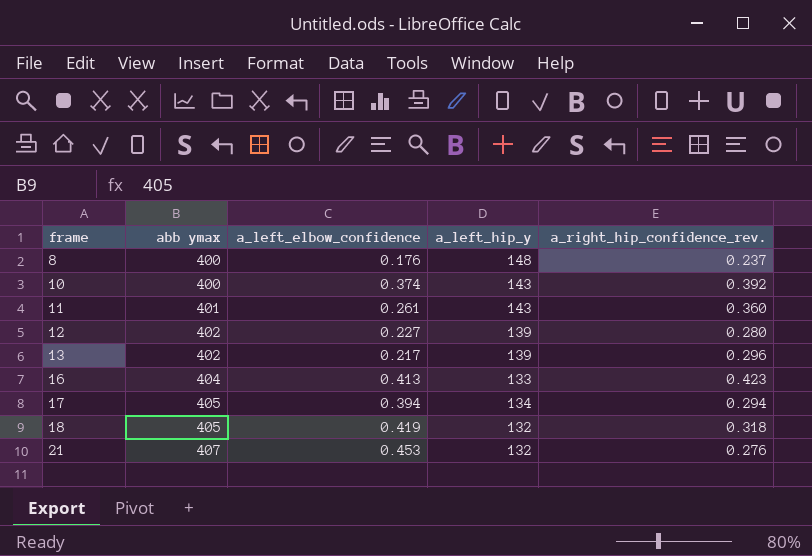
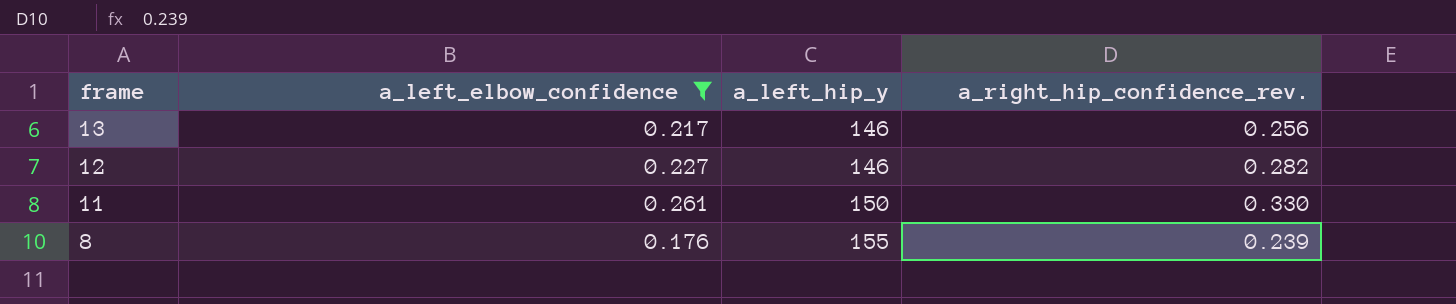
filter: none -> a_left_elbow_confidence <= 0.261
row order: frame ascending -> frame descending
column abb ymax | position: 2 -> none
13 | a_left_hip_y: 139 -> 146
13 | a_right_hip_confidence_rev.: 0.296 -> 0.256
12 | a_left_hip_y: 139 -> 146
12 | a_right_hip_confidence_rev.: 0.280 -> 0.282
11 | a_left_hip_y: 143 -> 150
11 | a_right_hip_confidence_rev.: 0.360 -> 0.330
8 | a_left_hip_y: 148 -> 155
8 | a_right_hip_confidence_rev.: 0.237 -> 0.239

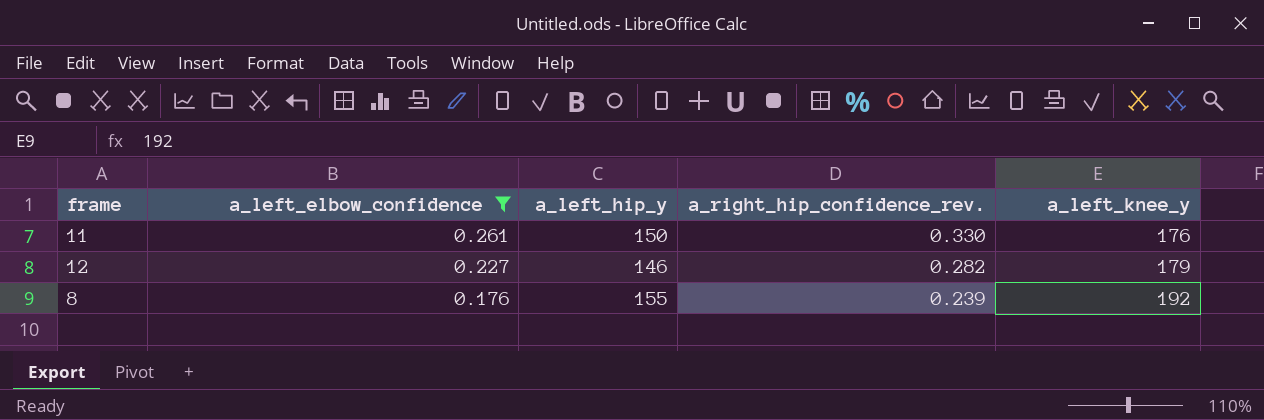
row order: frame descending -> a_left_elbow_confidence descending
column a_left_knee_y | position: none -> 5
row 13: 0.217 | 146 | 0.256 -> none

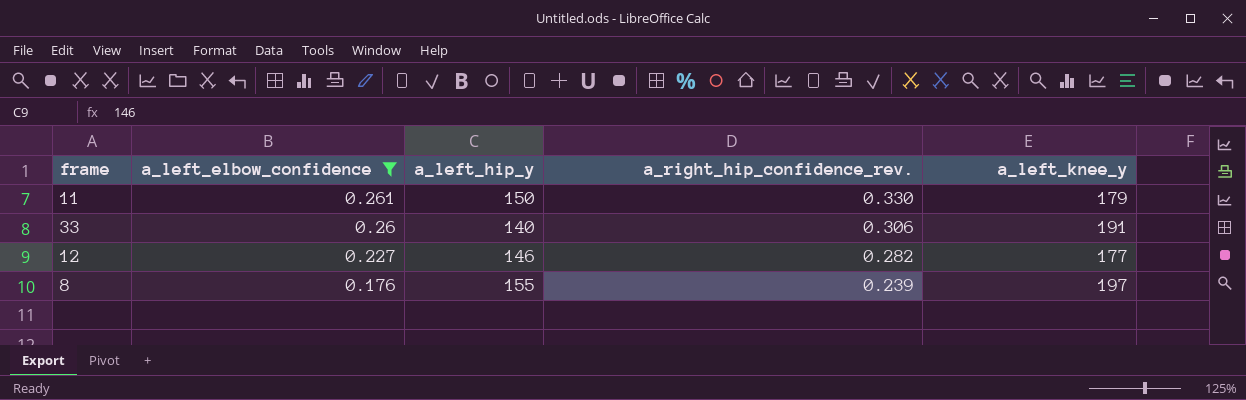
11 | a_left_knee_y: 176 -> 179
row 33: none -> 0.26 | 140 | 0.306 | 191
12 | a_left_knee_y: 179 -> 177
8 | a_left_knee_y: 192 -> 197

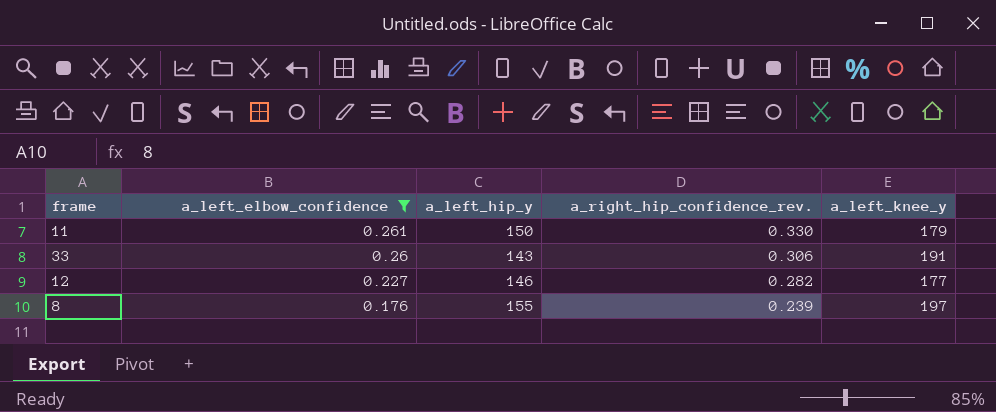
33 | a_left_hip_y: 140 -> 143

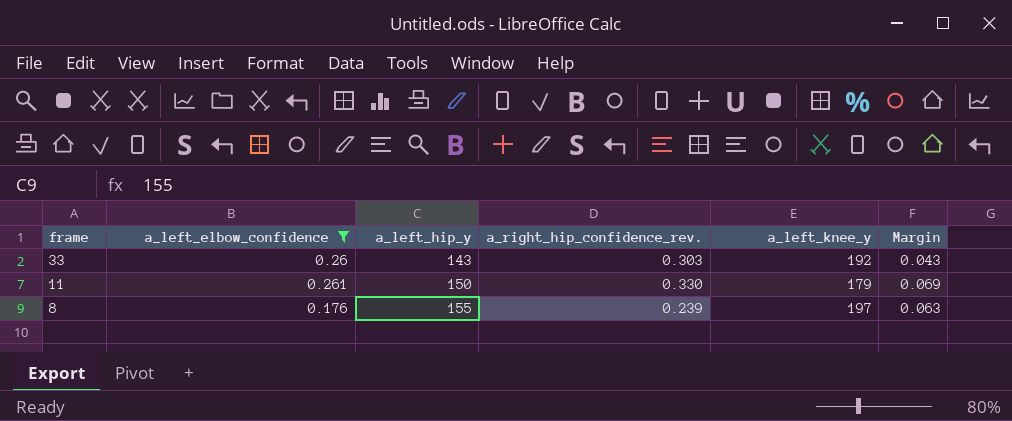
row order: a_left_elbow_confidence descending -> frame descending
column Margin | formula: none -> [a_right_hip_confidence_rev.] - [a_left_elbow_confidence]
row 12: 0.227 | 146 | 0.282 | 177 -> none
33 | a_right_hip_confidence_rev.: 0.306 -> 0.303
33 | a_left_knee_y: 191 -> 192

